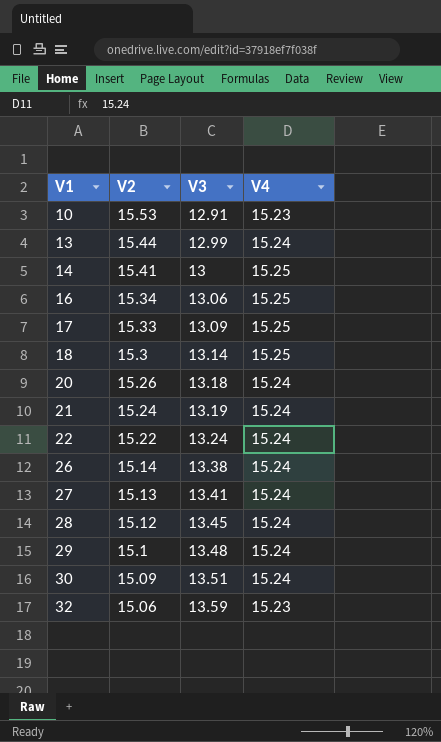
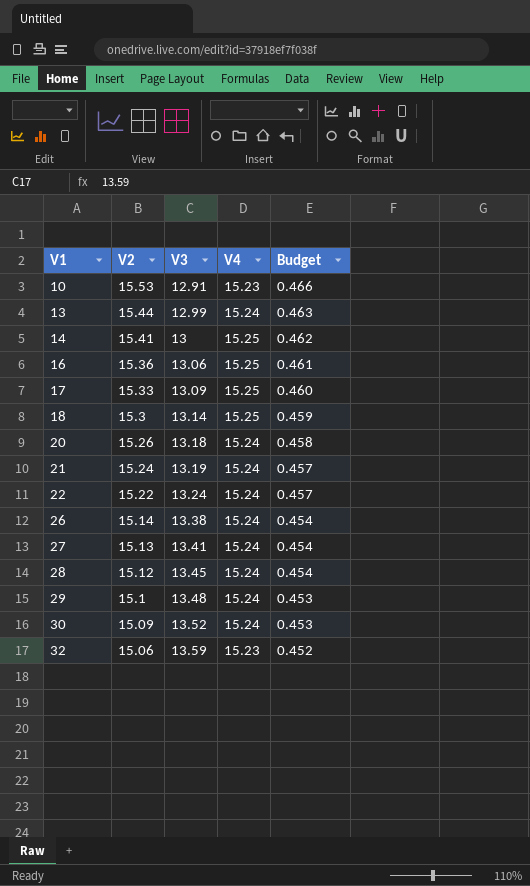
column Budget | formula: none -> [V2] * 0.03
16 | V2: 15.34 -> 15.36
30 | V3: 13.51 -> 13.52

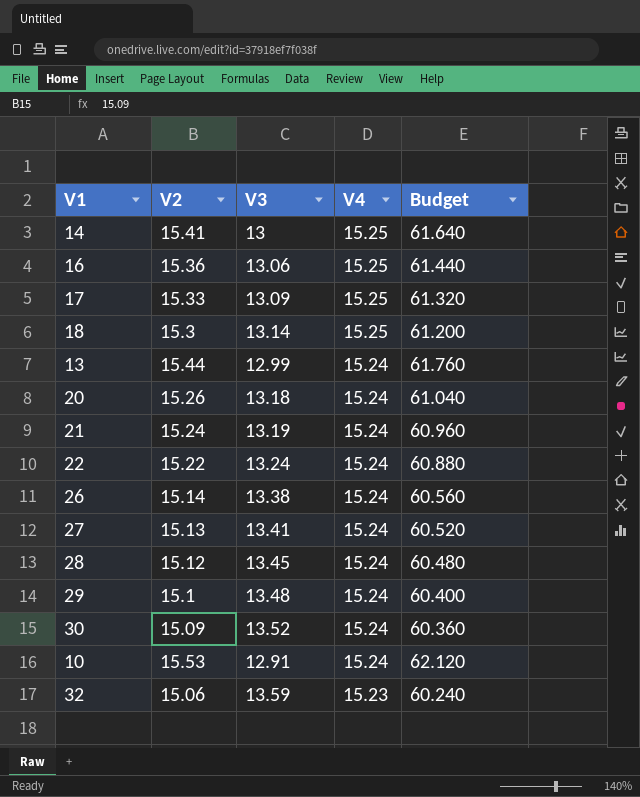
row order: V1 ascending -> V4 descending
column Budget | formula: [V2] * 0.03 -> [V2] * 4
10 | V4: 15.23 -> 15.24

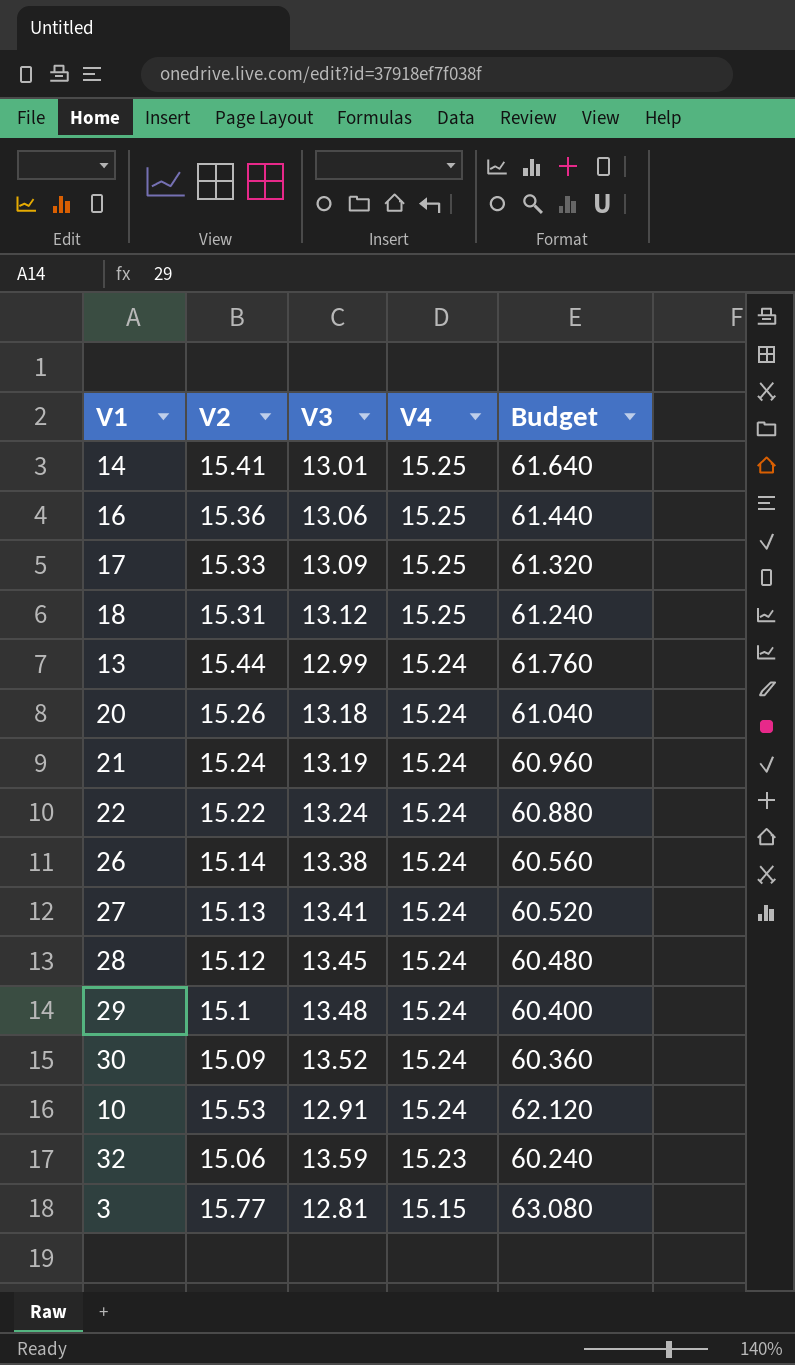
14 | V3: 13 -> 13.01
18 | V2: 15.3 -> 15.31
18 | V3: 13.14 -> 13.12
18 | Budget: 61.200 -> 61.240
row 3: none -> 15.77 | 12.81 | 15.15 | 63.080

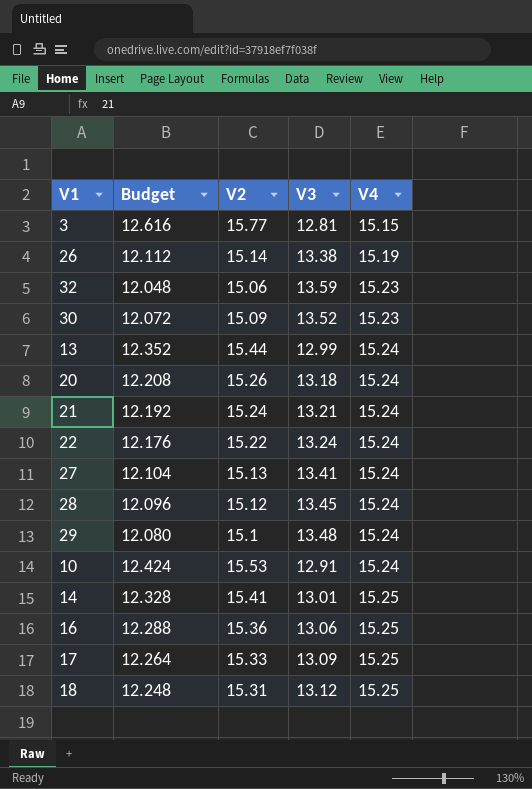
row order: V4 descending -> V4 ascending
column Budget | formula: [V2] * 4 -> [V2] * 0.8
column Budget | position: 5 -> 2
26 | V4: 15.24 -> 15.19
30 | V4: 15.24 -> 15.23
21 | V3: 13.19 -> 13.21

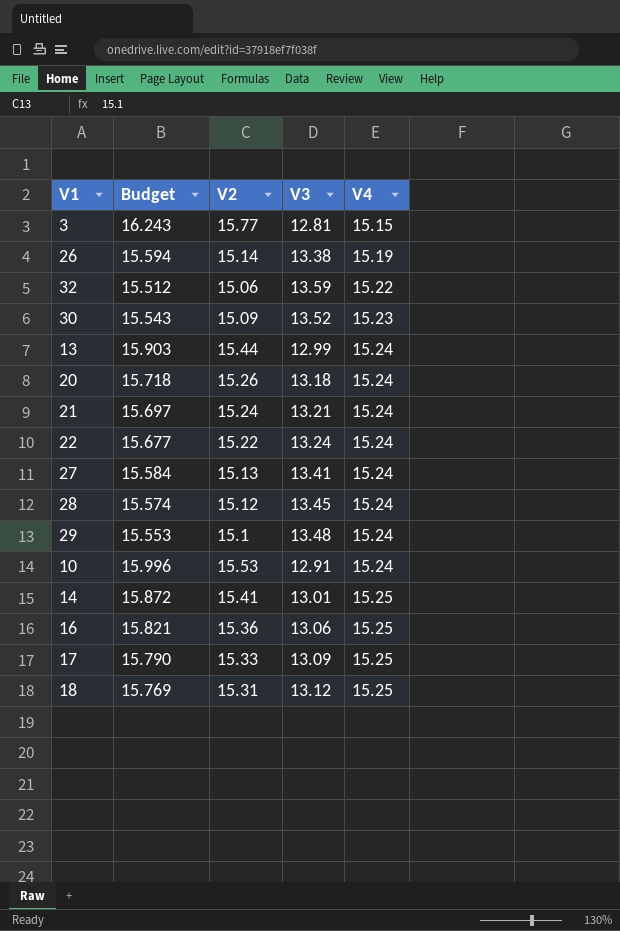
column Budget | formula: [V2] * 0.8 -> [V2] * 1.03
32 | V4: 15.23 -> 15.22

